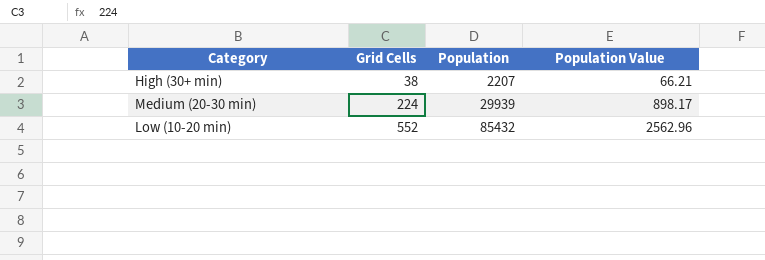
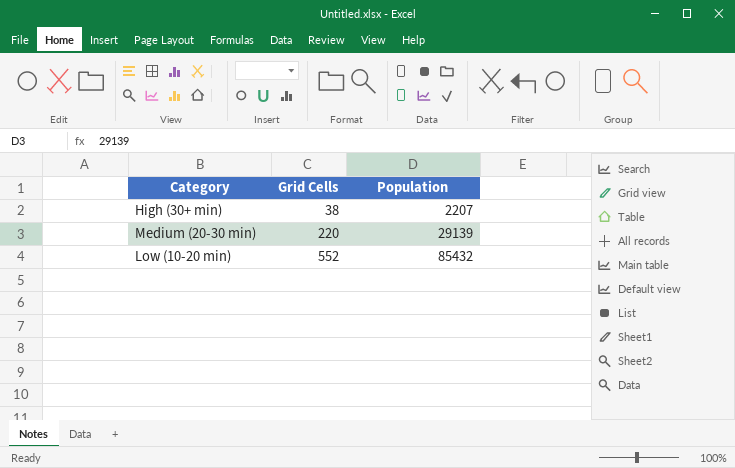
column Population Value | formula: [Population] * 0.03 -> none
Medium (20-30 min) | Grid Cells: 224 -> 220
Medium (20-30 min) | Population: 29939 -> 29139

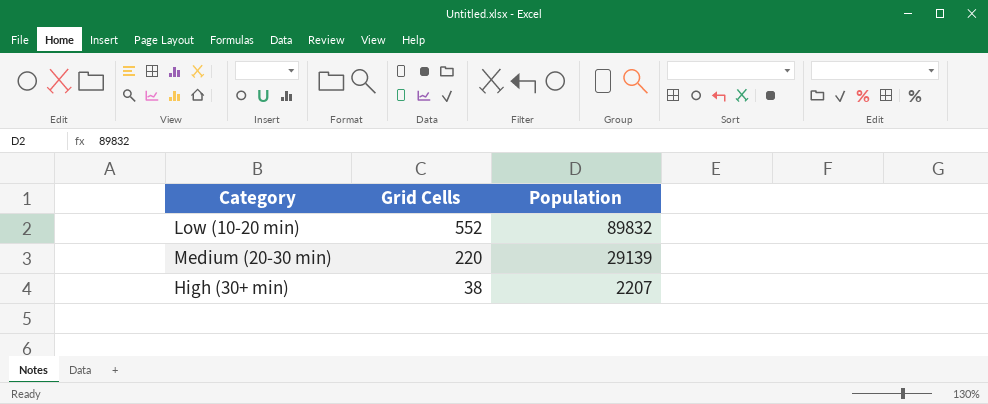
row order: Grid Cells ascending -> Grid Cells descending
Low (10-20 min) | Population: 85432 -> 89832

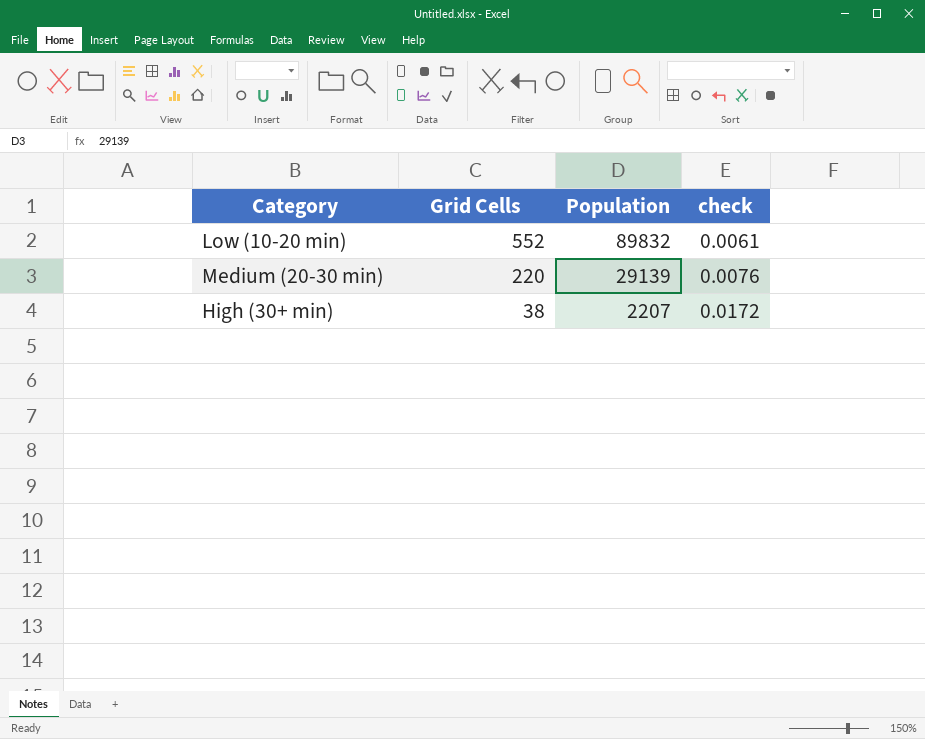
column check | formula: none -> [Grid Cells] / [Population]

